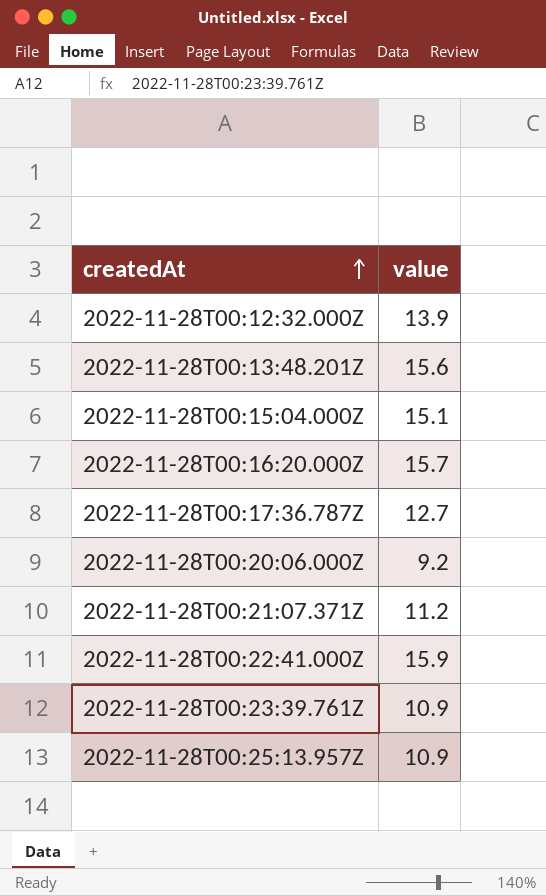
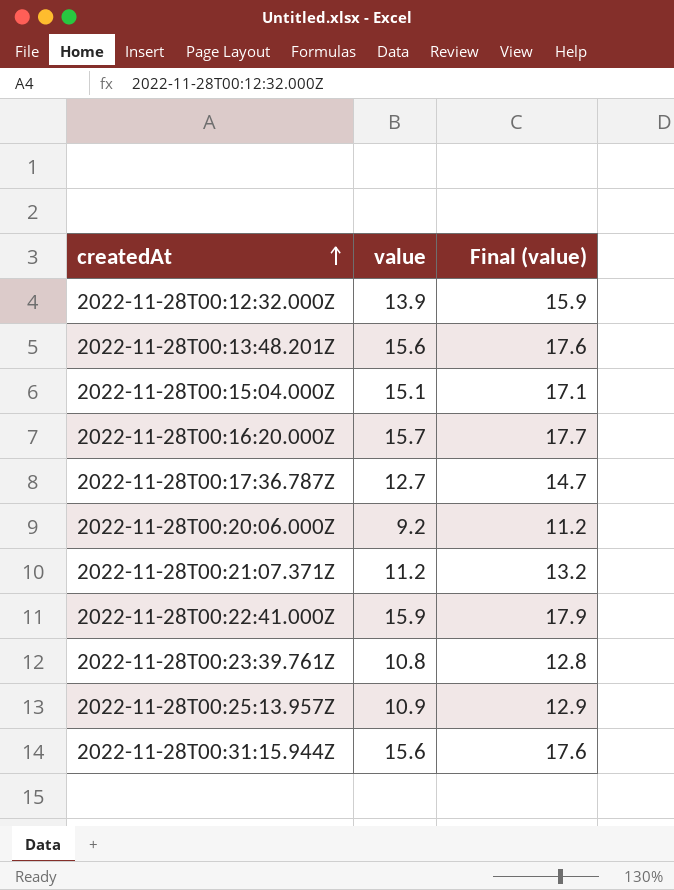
column Final (value) | formula: none -> [value] + 2
2022-11-28T00:23:39.761Z | value: 10.9 -> 10.8
row 2022-11-28T00:31:15.944Z: none -> 15.6 | 17.6

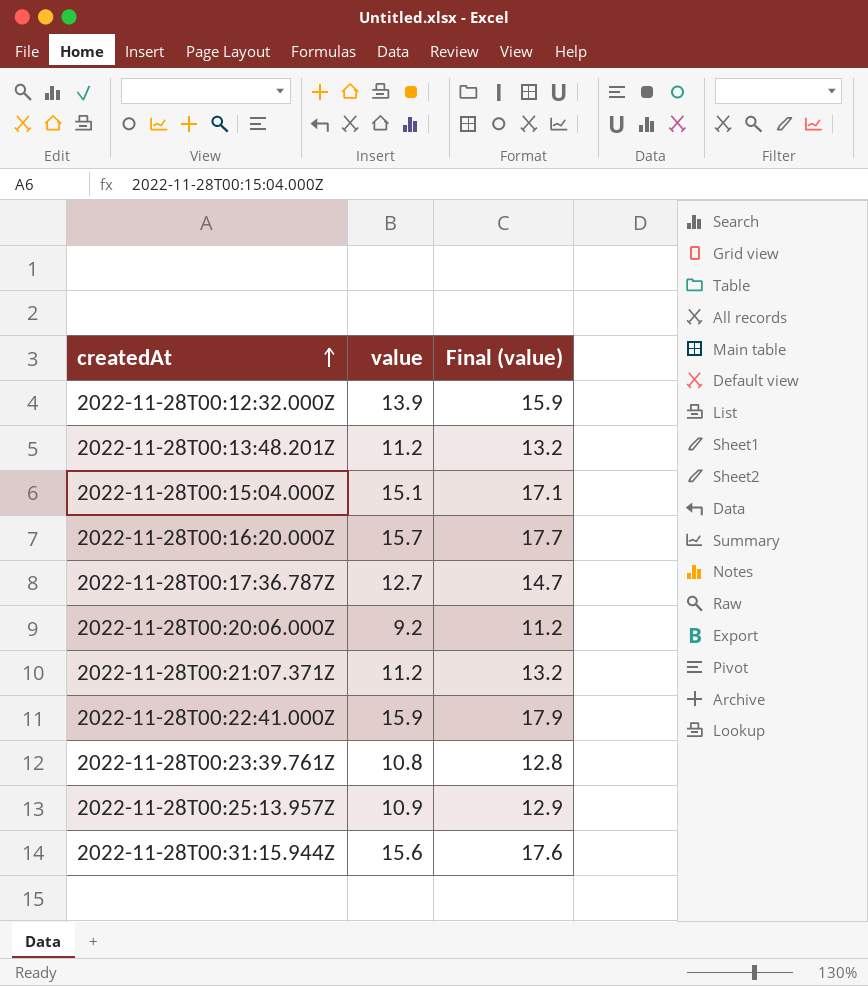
2022-11-28T00:13:48.201Z | value: 15.6 -> 11.2
2022-11-28T00:13:48.201Z | Final (value): 17.6 -> 13.2

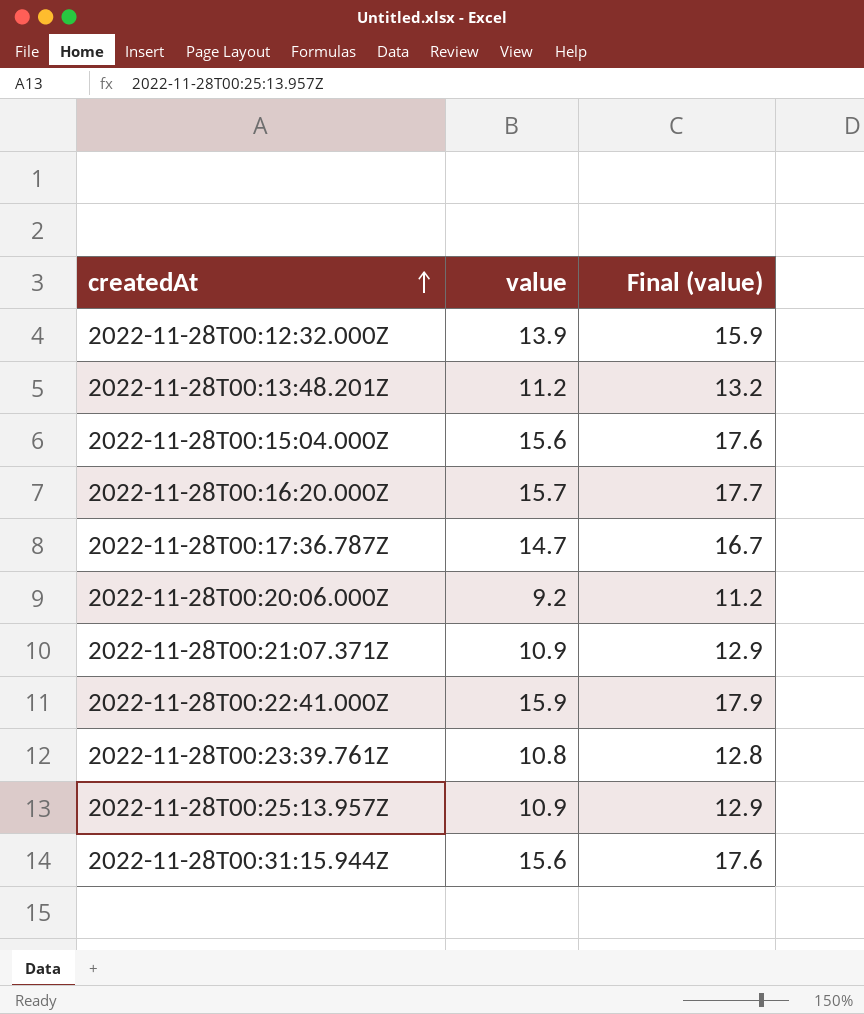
2022-11-28T00:15:04.000Z | value: 15.1 -> 15.6
2022-11-28T00:15:04.000Z | Final (value): 17.1 -> 17.6
2022-11-28T00:17:36.787Z | value: 12.7 -> 14.7
2022-11-28T00:17:36.787Z | Final (value): 14.7 -> 16.7
2022-11-28T00:21:07.371Z | value: 11.2 -> 10.9
2022-11-28T00:21:07.371Z | Final (value): 13.2 -> 12.9

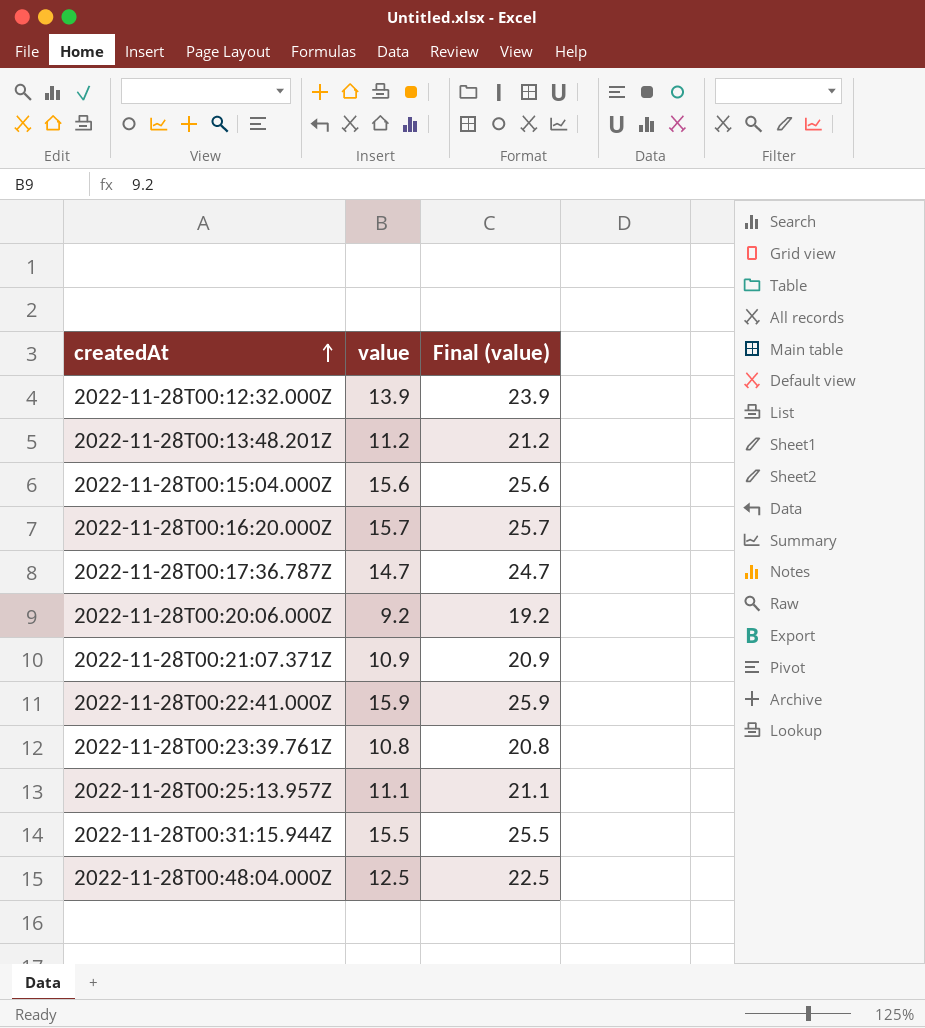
column Final (value) | formula: [value] + 2 -> [value] + 10
2022-11-28T00:25:13.957Z | value: 10.9 -> 11.1
2022-11-28T00:31:15.944Z | value: 15.6 -> 15.5
row 2022-11-28T00:48:04.000Z: none -> 12.5 | 22.5

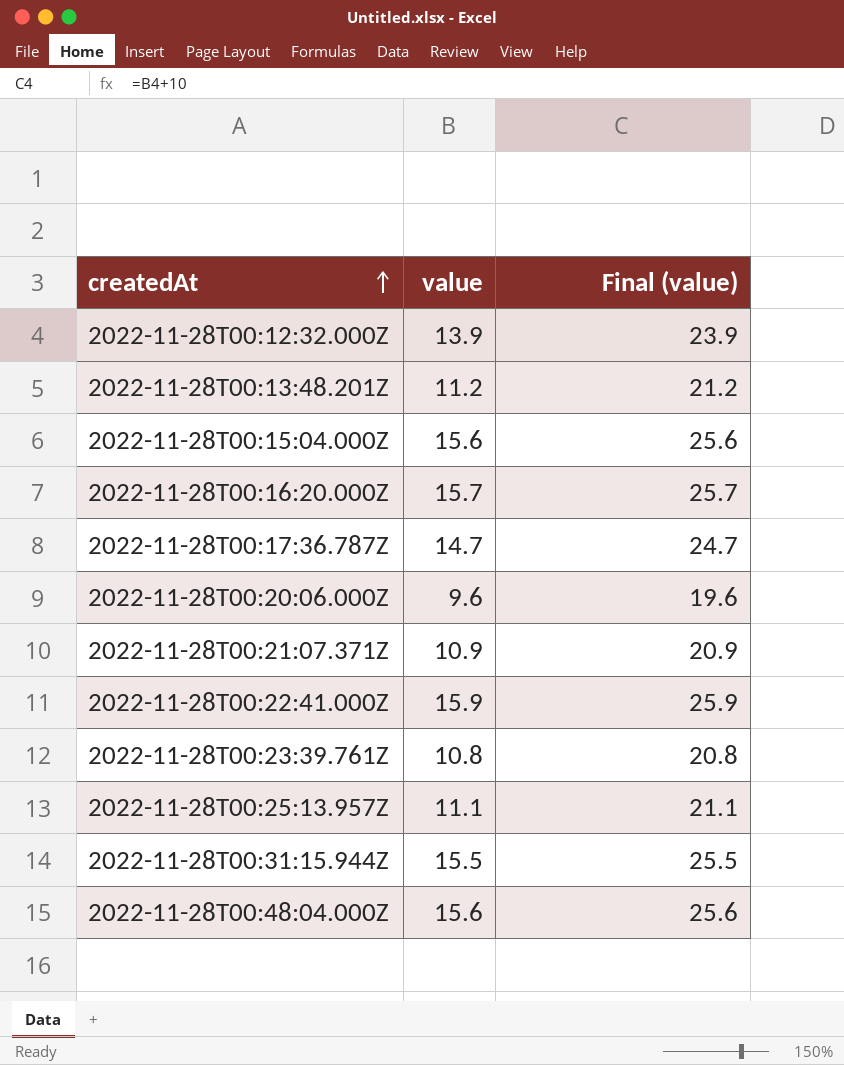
2022-11-28T00:20:06.000Z | value: 9.2 -> 9.6
2022-11-28T00:20:06.000Z | Final (value): 19.2 -> 19.6
2022-11-28T00:48:04.000Z | value: 12.5 -> 15.6
2022-11-28T00:48:04.000Z | Final (value): 22.5 -> 25.6

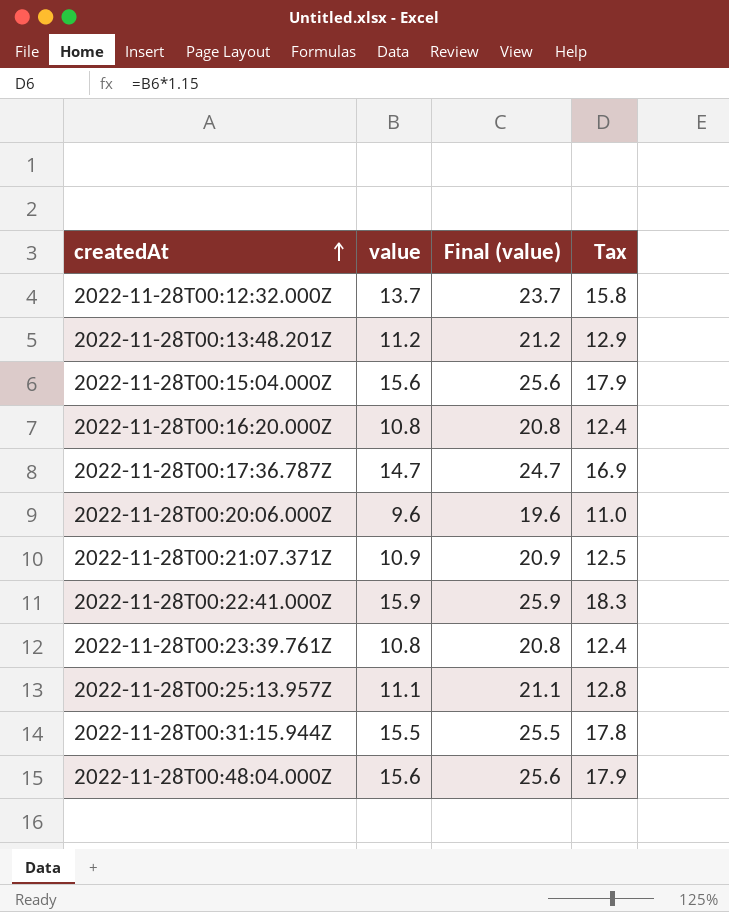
column Tax | formula: none -> [value] * 1.15
2022-11-28T00:12:32.000Z | value: 13.9 -> 13.7
2022-11-28T00:12:32.000Z | Final (value): 23.9 -> 23.7
2022-11-28T00:16:20.000Z | value: 15.7 -> 10.8
2022-11-28T00:16:20.000Z | Final (value): 25.7 -> 20.8

